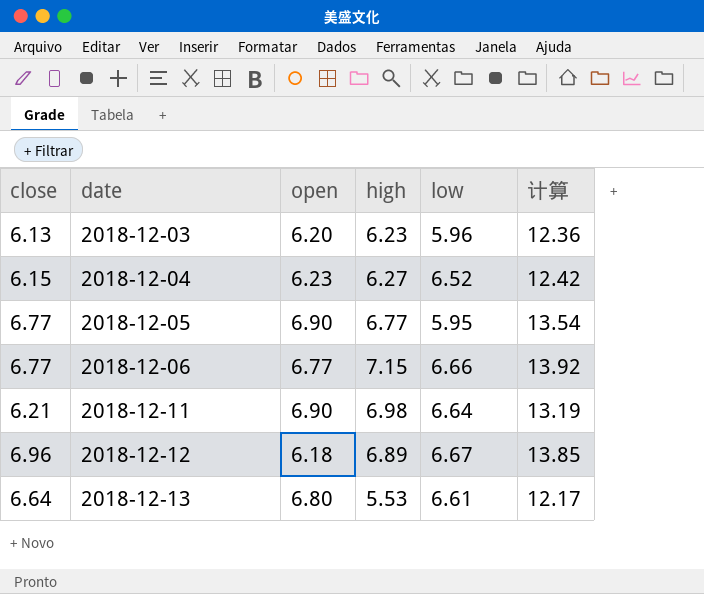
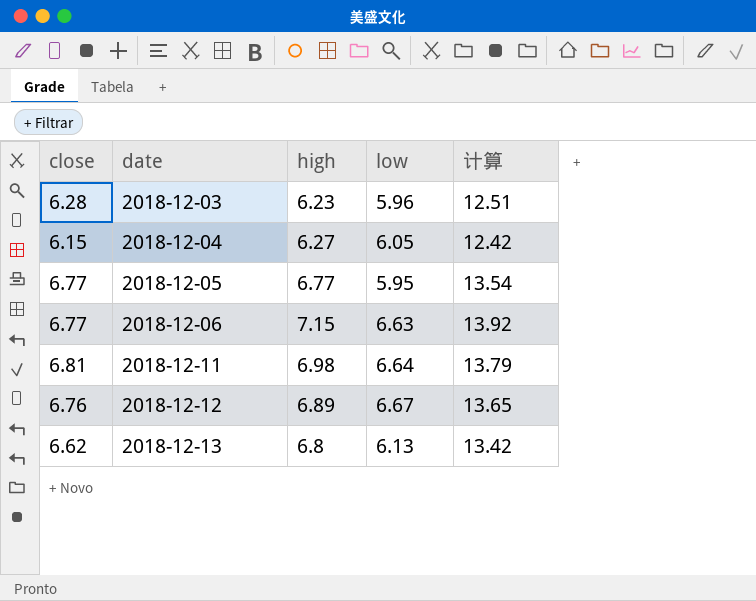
column open | position: 3 -> none
2018-12-03 | close: 6.13 -> 6.28
2018-12-03 | 计算: 12.36 -> 12.51
2018-12-04 | low: 6.52 -> 6.05
2018-12-06 | low: 6.66 -> 6.63
2018-12-11 | close: 6.21 -> 6.81
2018-12-11 | 计算: 13.19 -> 13.79
2018-12-12 | close: 6.96 -> 6.76
2018-12-12 | 计算: 13.85 -> 13.65
2018-12-13 | close: 6.64 -> 6.62
2018-12-13 | high: 5.53 -> 6.8
2018-12-13 | low: 6.61 -> 6.13
2018-12-13 | 计算: 12.17 -> 13.42

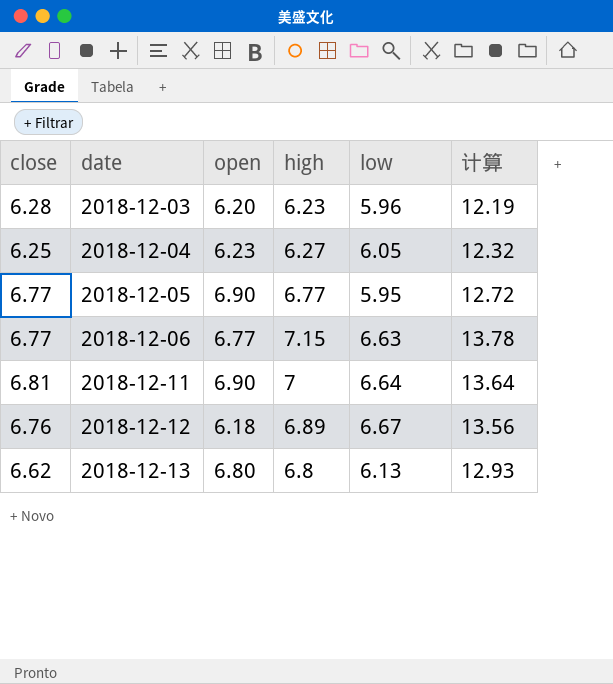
column open | position: none -> 3
column 计算 | formula: [close] + [high] -> [high] + [low]
2018-12-04 | close: 6.15 -> 6.25
2018-12-11 | high: 6.98 -> 7

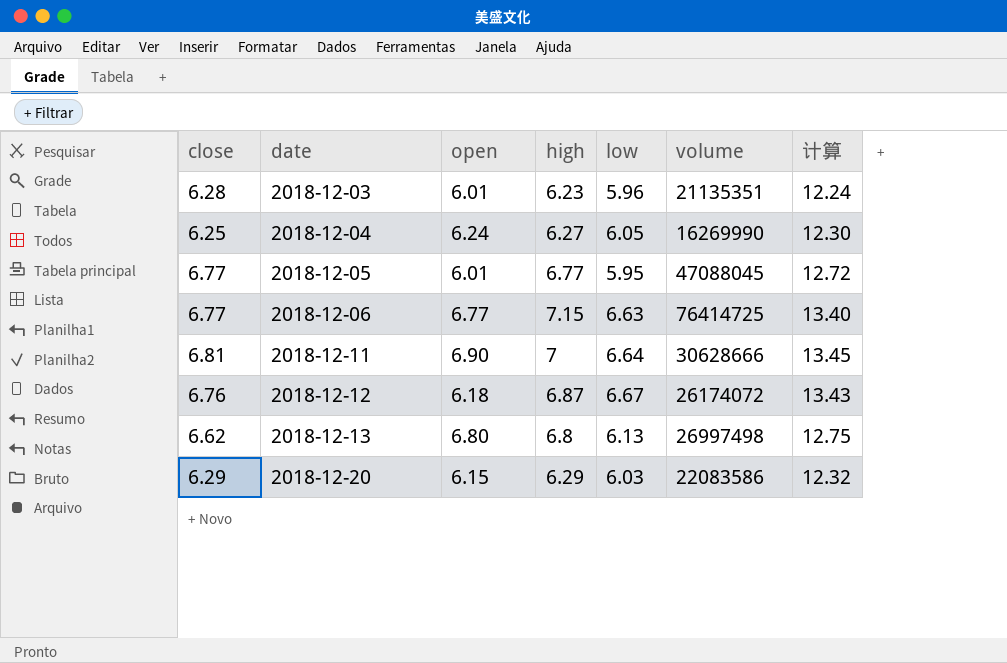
column volume | position: none -> 6
column 计算 | formula: [high] + [low] -> [close] + [low]
2018-12-03 | open: 6.20 -> 6.01
2018-12-04 | open: 6.23 -> 6.24
2018-12-05 | open: 6.90 -> 6.01
2018-12-12 | high: 6.89 -> 6.87
row 2018-12-20: none -> 6.29 | 6.15 | 6.29 | 6.03 | 22083586 | 12.32

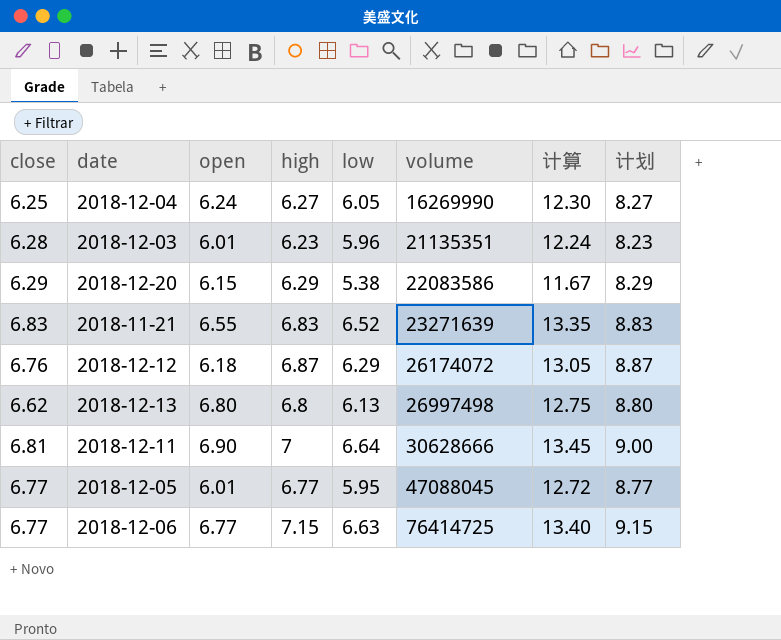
row order: date ascending -> volume ascending
column 计划 | formula: none -> [high] + 2
2018-12-20 | low: 6.03 -> 5.38
2018-12-20 | 计算: 12.32 -> 11.67
row 2018-11-21: none -> 6.83 | 6.55 | 6.83 | 6.52 | 23271639 | 13.35 | 8.83
2018-12-12 | low: 6.67 -> 6.29
2018-12-12 | 计算: 13.43 -> 13.05

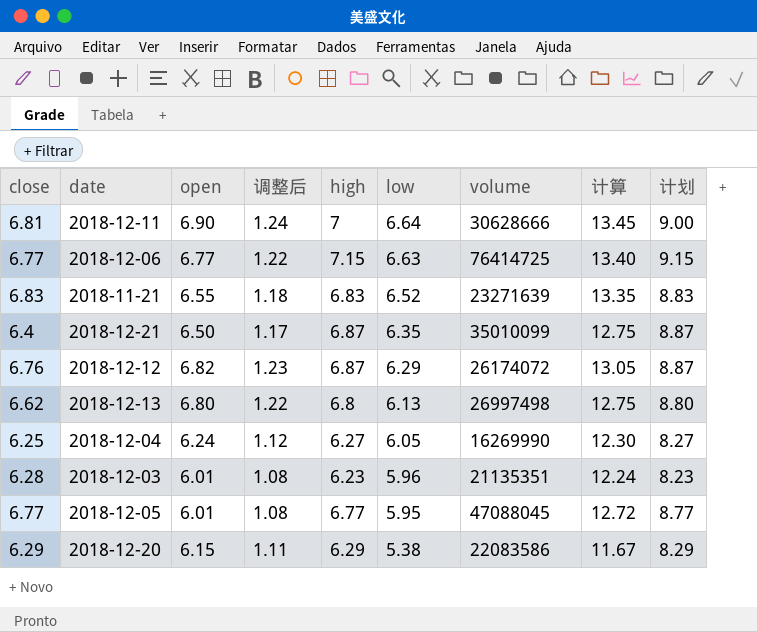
row order: volume ascending -> low descending
column 调整后 | formula: none -> [open] * 0.18
row 2018-12-21: none -> 6.4 | 6.50 | 1.17 | 6.87 | 6.35 | 35010099 | 12.75 | 8.87
2018-12-12 | open: 6.18 -> 6.82

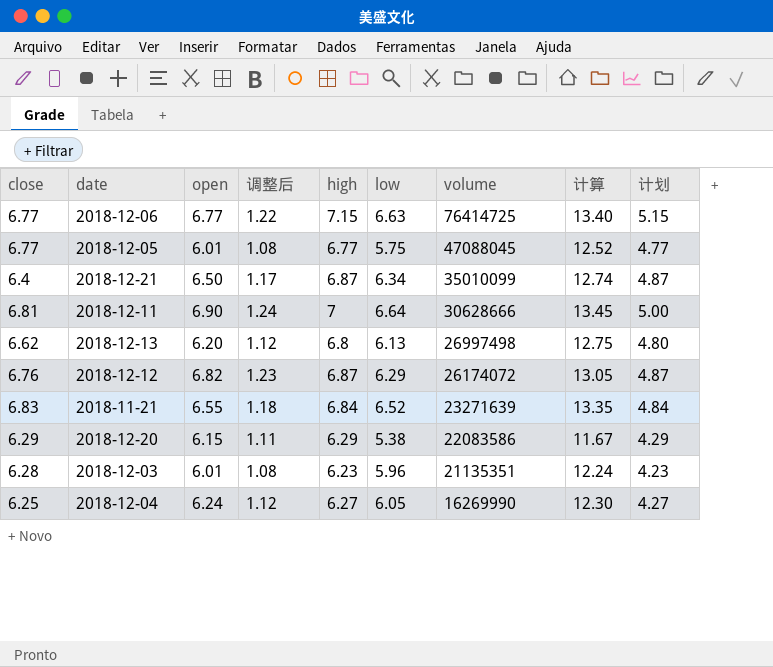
row order: low descending -> volume descending
column 计划 | formula: [high] + 2 -> [high] - 2
2018-12-05 | low: 5.95 -> 5.75
2018-12-05 | 计算: 12.72 -> 12.52
2018-12-21 | low: 6.35 -> 6.34
2018-12-21 | 计算: 12.75 -> 12.74
2018-12-13 | open: 6.80 -> 6.20
2018-12-13 | 调整后: 1.22 -> 1.12
2018-11-21 | high: 6.83 -> 6.84

